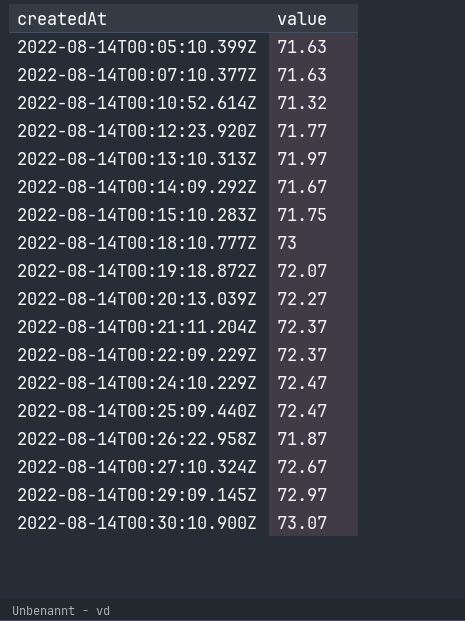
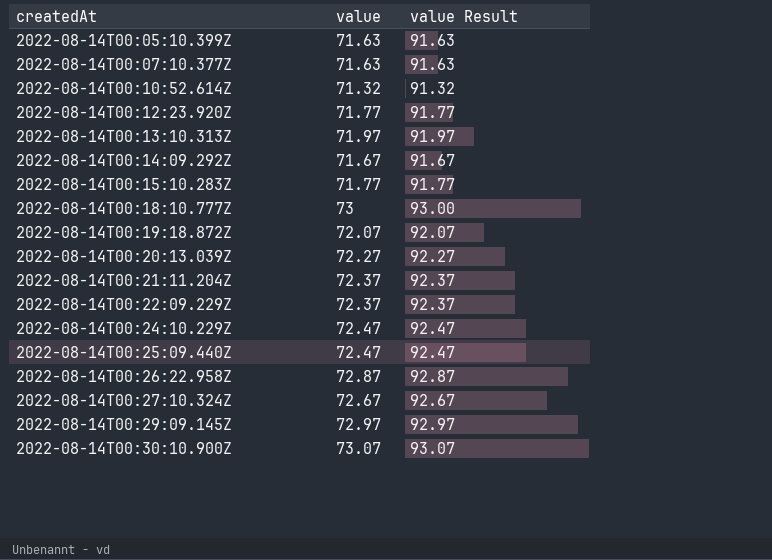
column value Result | formula: none -> [value] + 20
2022-08-14T00:15:10.283Z | value: 71.75 -> 71.77
2022-08-14T00:26:22.958Z | value: 71.87 -> 72.87

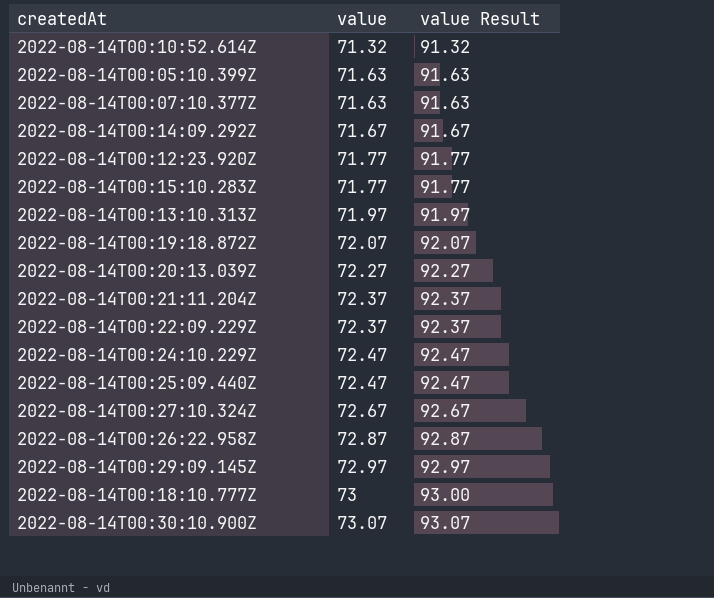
row order: createdAt ascending -> value ascending

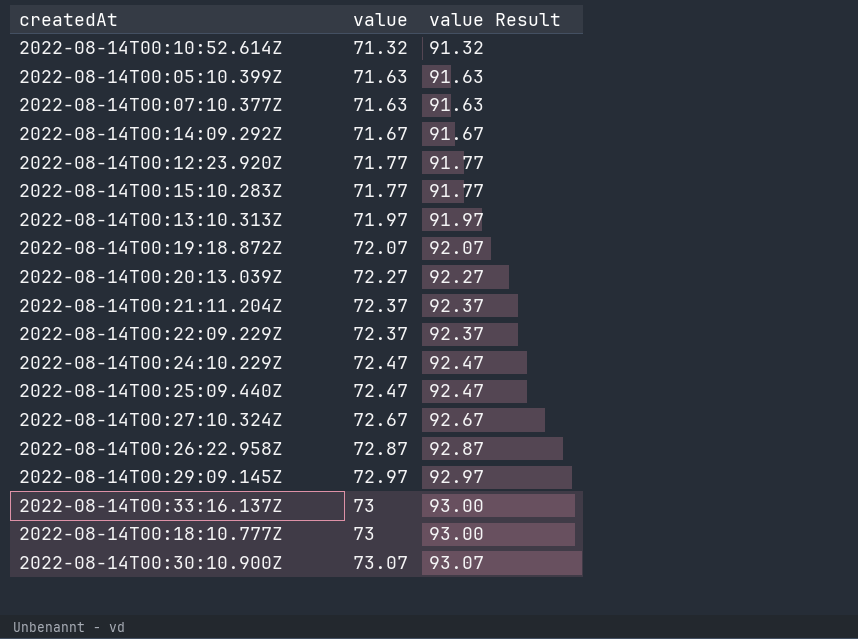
row 2022-08-14T00:33:16.137Z: none -> 73 | 93.00

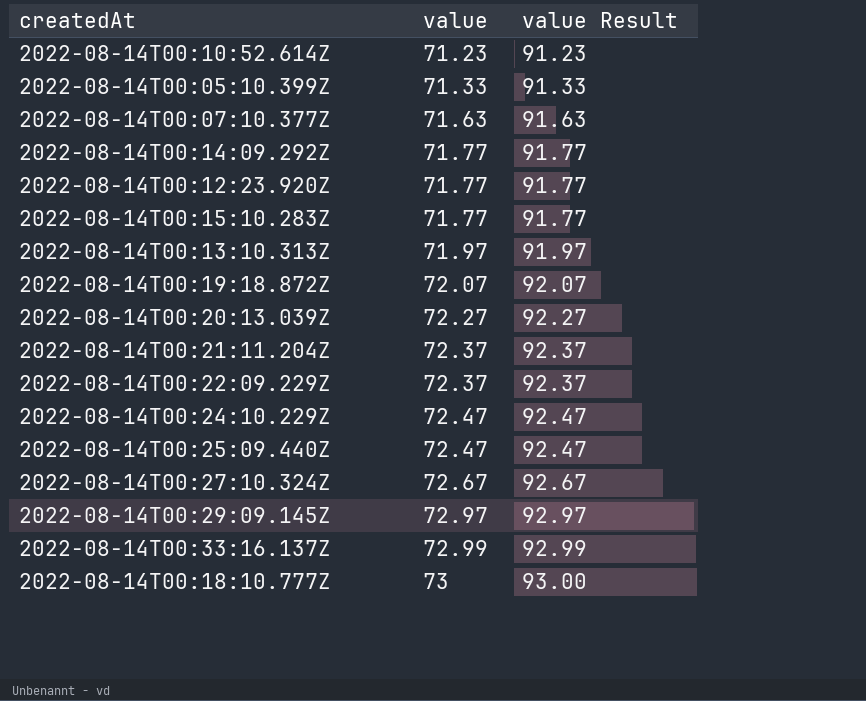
row 2022-08-14T00:26:22.958Z: 72.87 | 92.87 -> none
row 2022-08-14T00:30:10.900Z: 73.07 | 93.07 -> none
2022-08-14T00:10:52.614Z | value: 71.32 -> 71.23
2022-08-14T00:10:52.614Z | value Result: 91.32 -> 91.23
2022-08-14T00:05:10.399Z | value: 71.63 -> 71.33
2022-08-14T00:05:10.399Z | value Result: 91.63 -> 91.33
2022-08-14T00:14:09.292Z | value: 71.67 -> 71.77
2022-08-14T00:14:09.292Z | value Result: 91.67 -> 91.77
2022-08-14T00:33:16.137Z | value: 73 -> 72.99
2022-08-14T00:33:16.137Z | value Result: 93.00 -> 92.99

